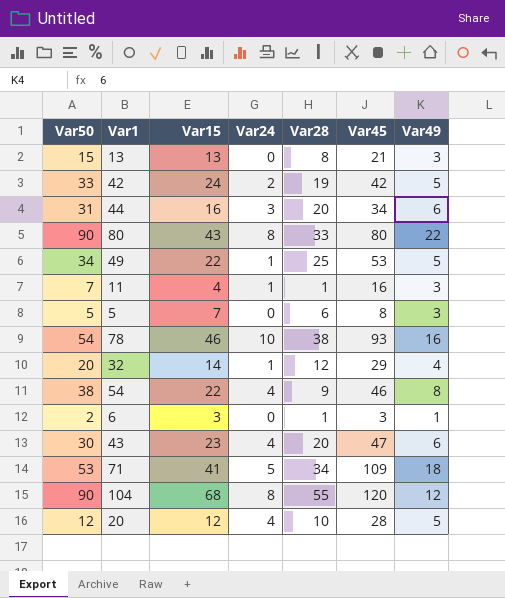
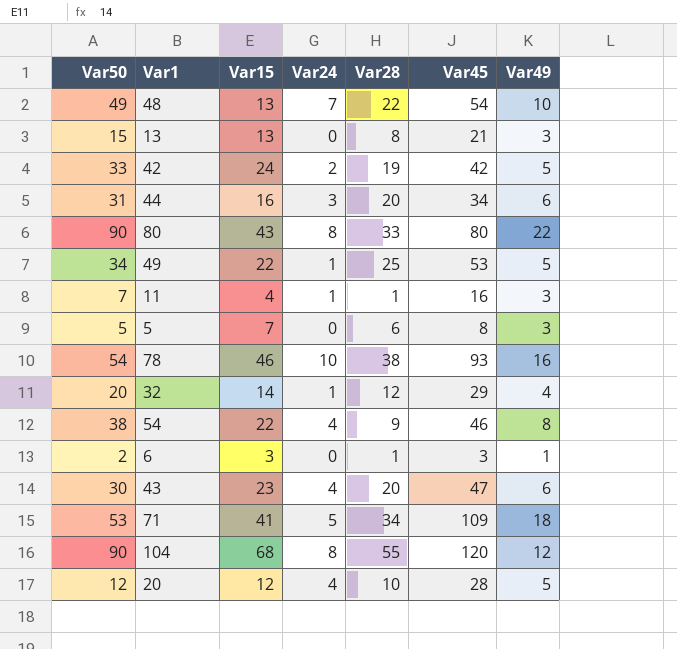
row 48: none -> 49 | 13 | 7 | 22 | 54 | 10

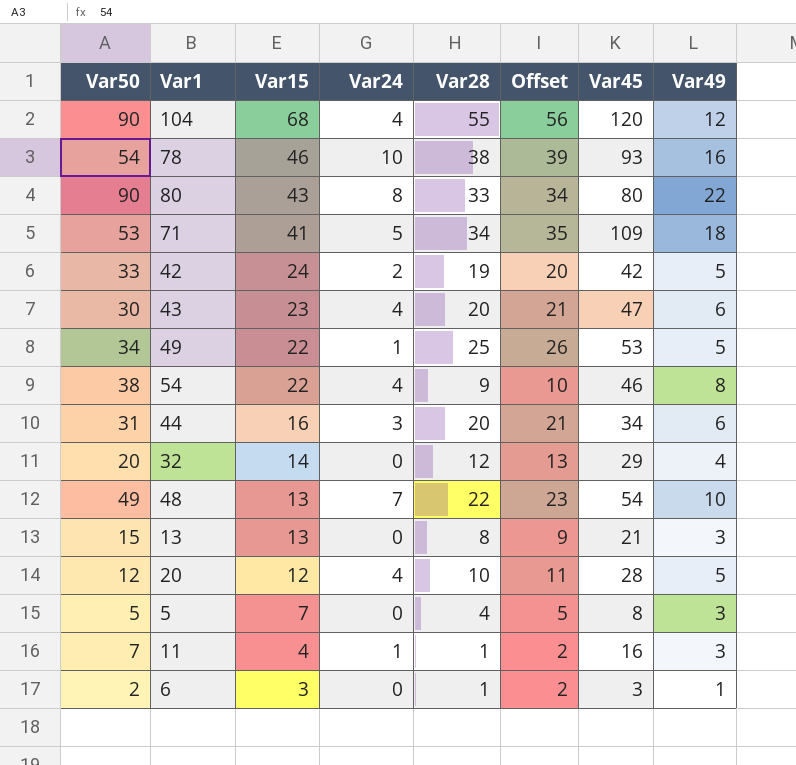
row order: none -> Var15 descending
column Offset | formula: none -> [Var28] + 1
104 | Var24: 8 -> 4
32 | Var24: 1 -> 0
5 | Var28: 6 -> 4

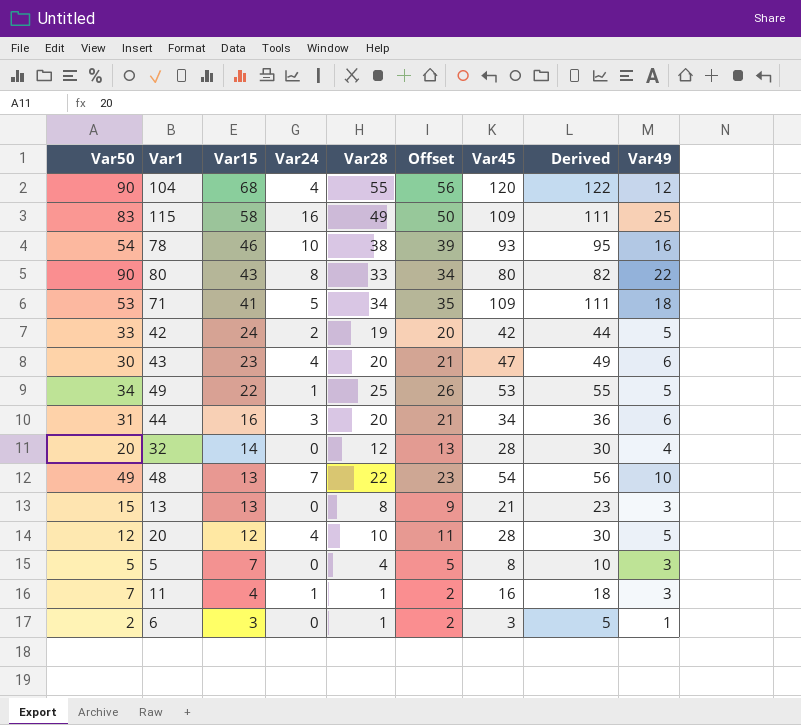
column Derived | formula: none -> [Var45] + 2
row 54: 38 | 22 | 4 | 9 | 10 | 46 | 8 -> none
row 115: none -> 83 | 58 | 16 | 49 | 50 | 109 | 111 | 25
32 | Var45: 29 -> 28

